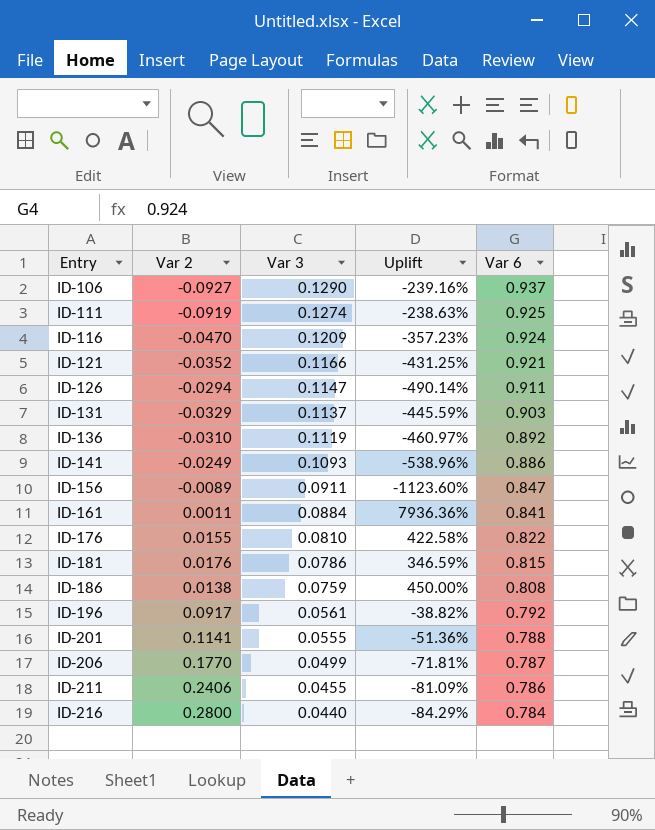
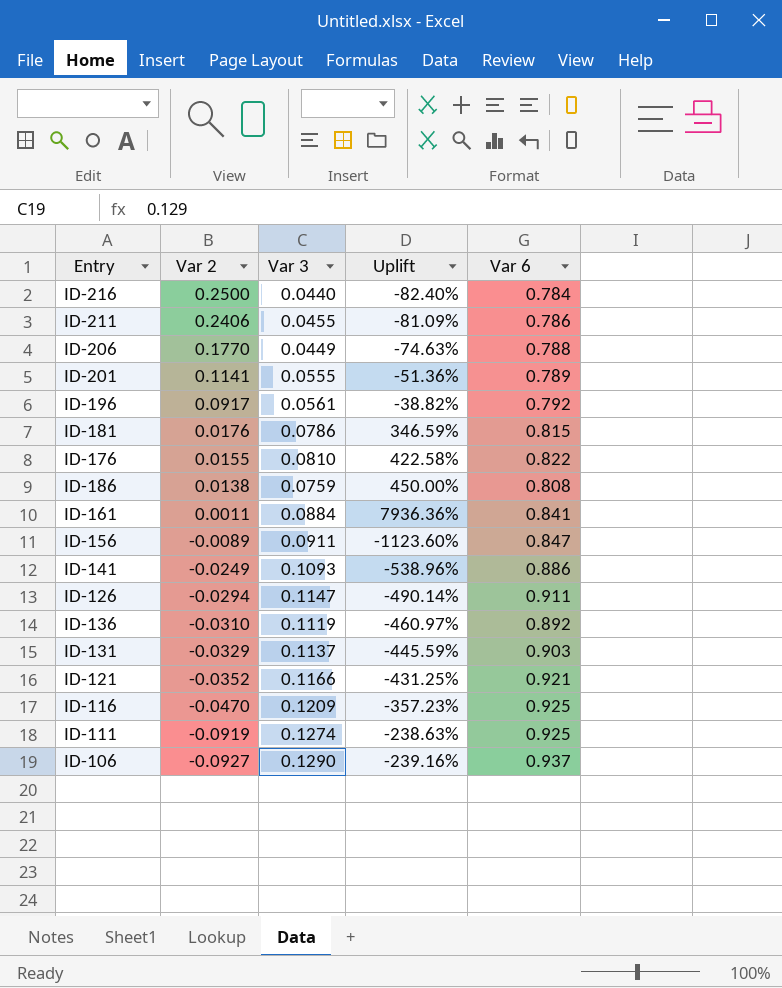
row order: Entry ascending -> Var 2 descending
ID-216 | Var 2: 0.2800 -> 0.2500
ID-216 | Uplift: -84.29% -> -82.40%
ID-206 | Var 3: 0.0499 -> 0.0449
ID-206 | Uplift: -71.81% -> -74.63%
ID-206 | Var 6: 0.787 -> 0.788
ID-201 | Var 6: 0.788 -> 0.789
ID-116 | Var 6: 0.924 -> 0.925

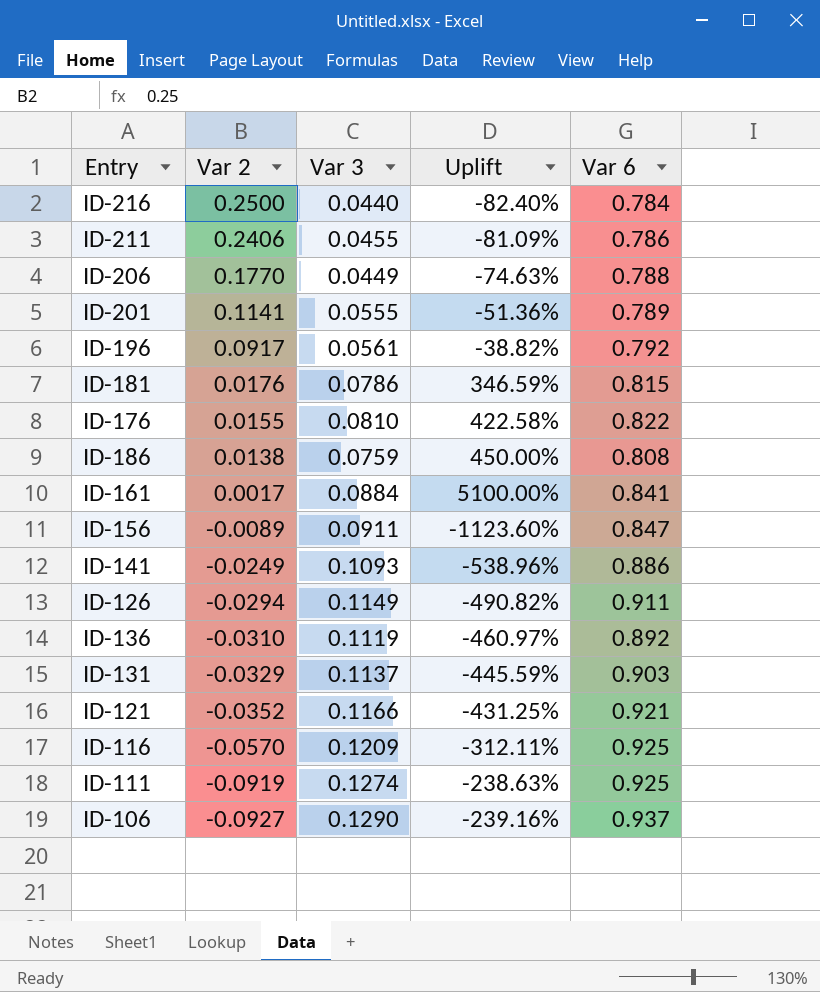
ID-161 | Var 2: 0.0011 -> 0.0017
ID-161 | Uplift: 7936.36% -> 5100.00%
ID-126 | Var 3: 0.1147 -> 0.1149
ID-126 | Uplift: -490.14% -> -490.82%
ID-116 | Var 2: -0.0470 -> -0.0570
ID-116 | Uplift: -357.23% -> -312.11%

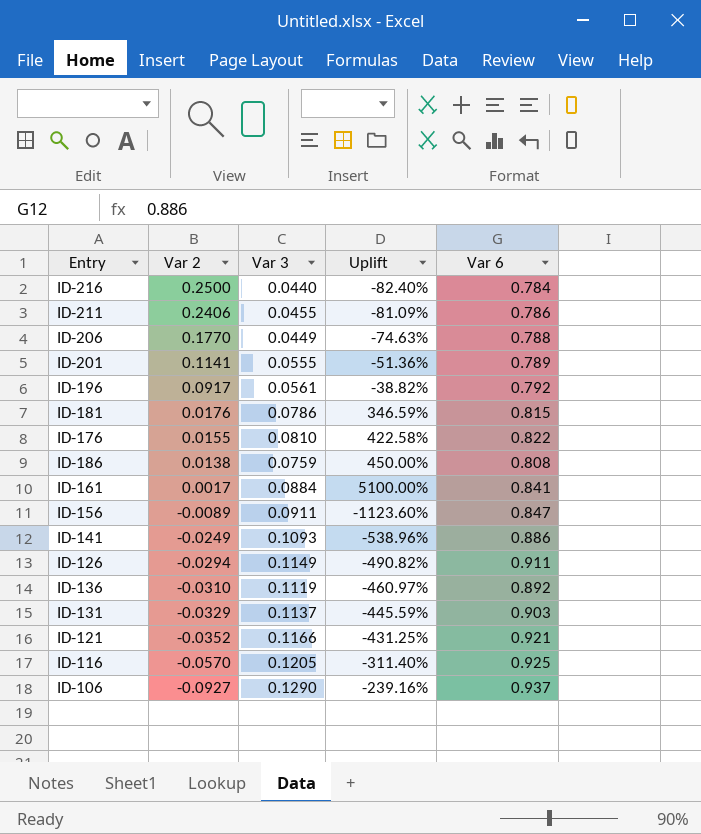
row ID-111: -0.0919 | 0.1274 | -238.63% | 0.925 -> none
ID-116 | Var 3: 0.1209 -> 0.1205
ID-116 | Uplift: -312.11% -> -311.40%

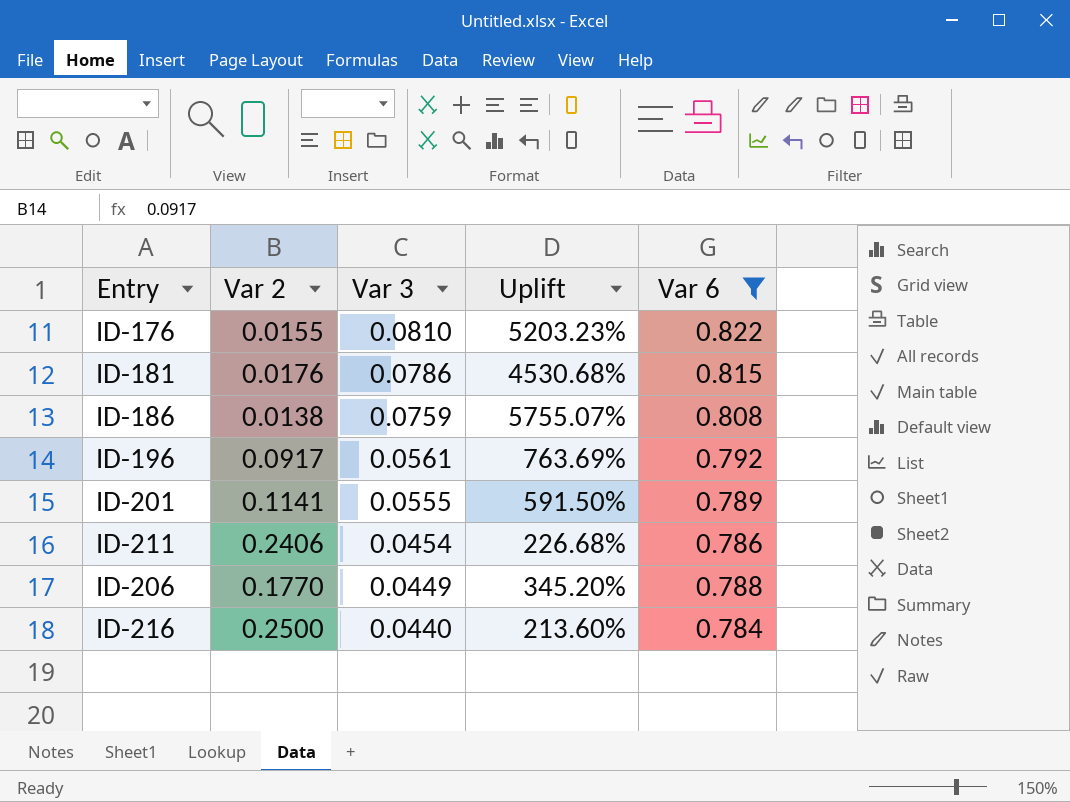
filter: none -> Var 6 <= 0.822
row order: Var 2 descending -> Var 3 descending
column Uplift | formula: ([Var 3] - [Var 2]) / [Var 2] -> ([Var 6] - [Var 2]) / [Var 2]
ID-211 | Var 3: 0.0455 -> 0.0454

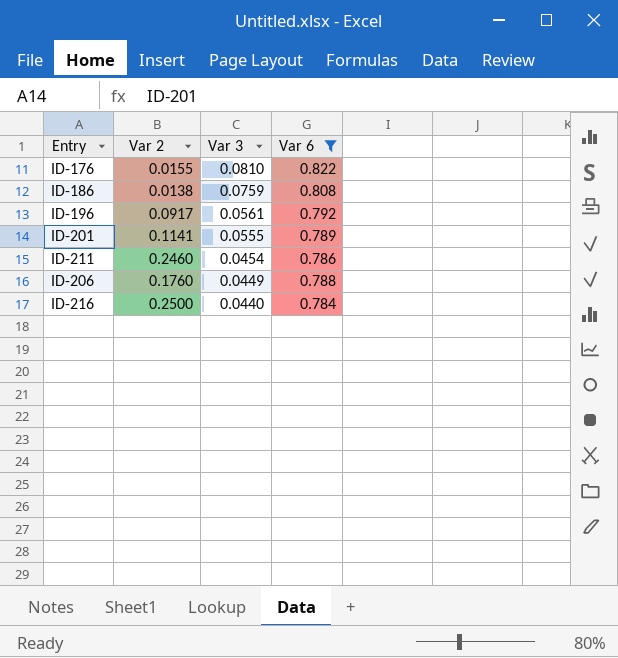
column Uplift | formula: ([Var 6] - [Var 2]) / [Var 2] -> none
row ID-181: 0.0176 | 0.0786 | 4530.68% | 0.815 -> none
ID-211 | Var 2: 0.2406 -> 0.2460
ID-206 | Var 2: 0.1770 -> 0.1760

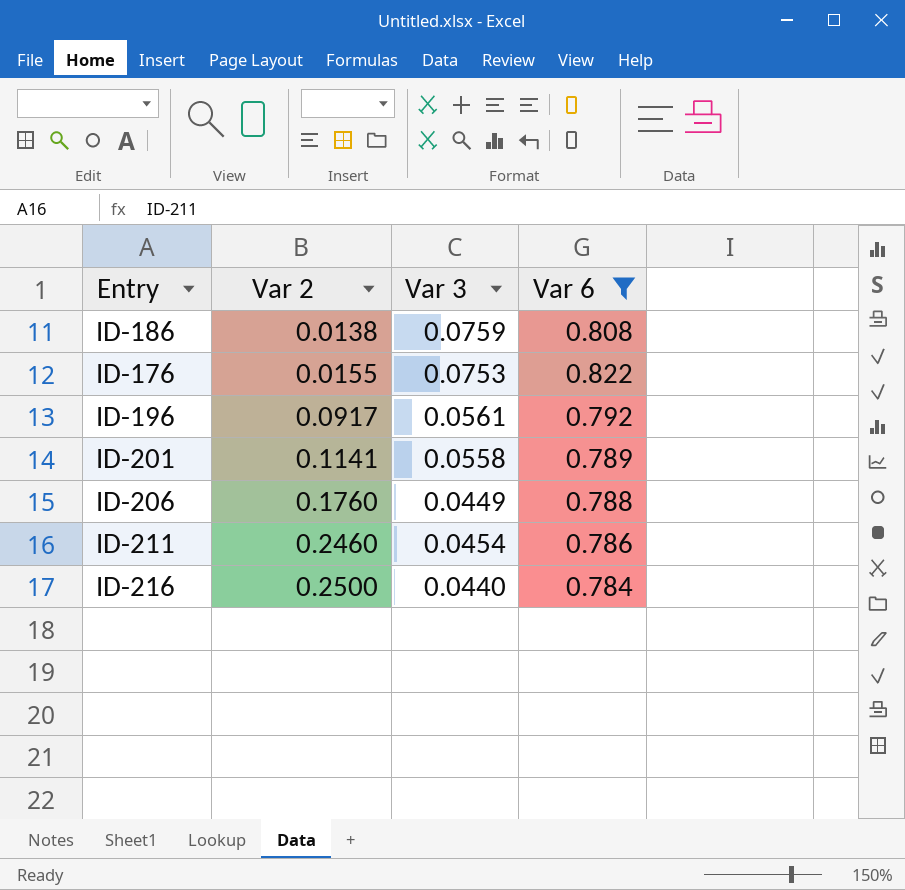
row order: Var 3 descending -> Var 2 ascending
ID-176 | Var 3: 0.0810 -> 0.0753
ID-201 | Var 3: 0.0555 -> 0.0558

